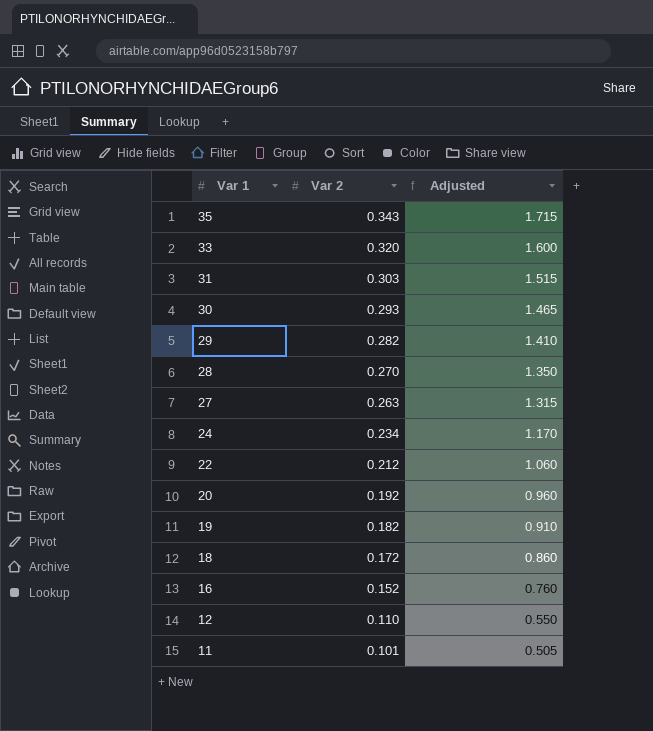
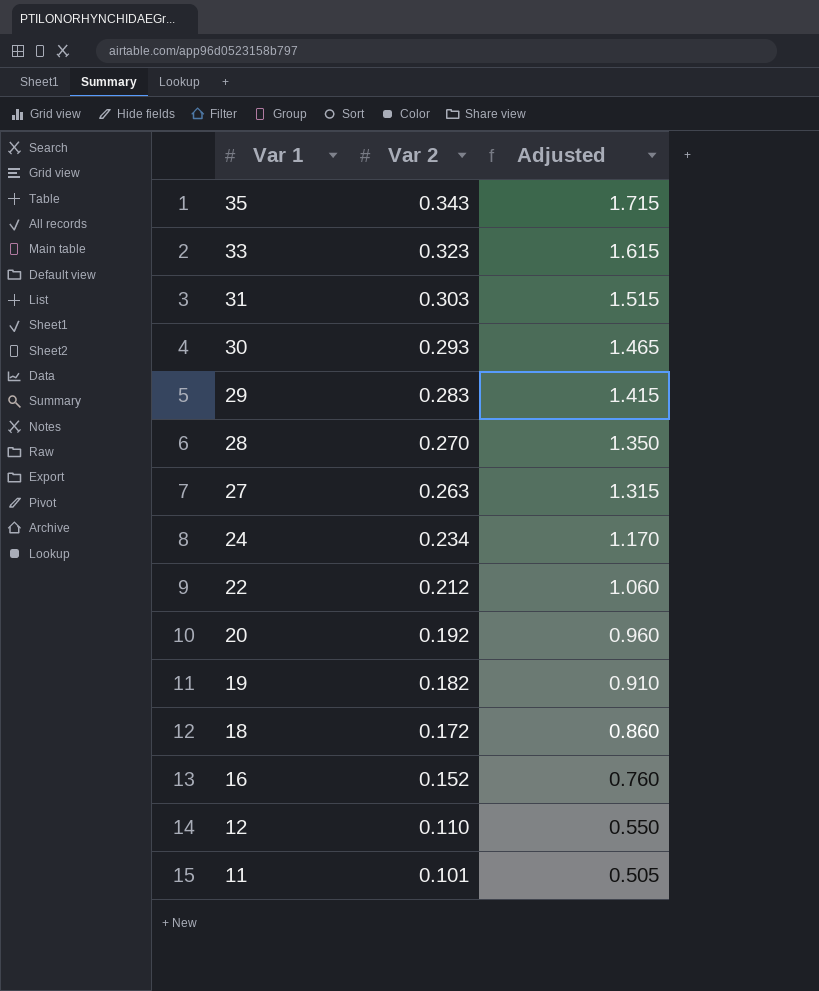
33 | Var 2: 0.320 -> 0.323
33 | Adjusted: 1.600 -> 1.615
29 | Var 2: 0.282 -> 0.283
29 | Adjusted: 1.410 -> 1.415

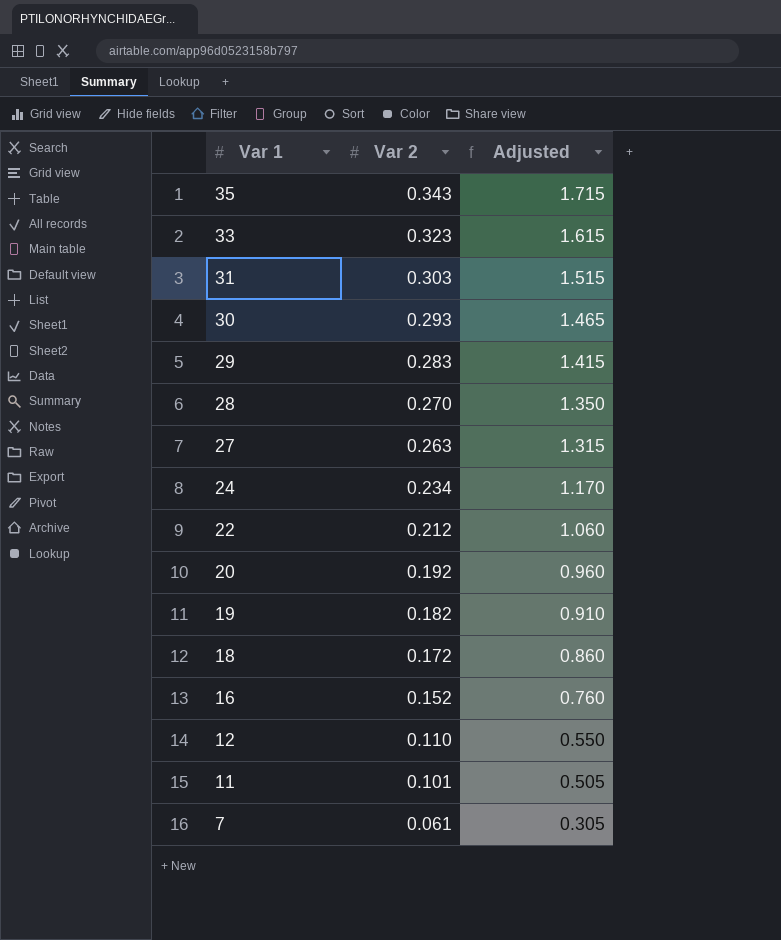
row 7: none -> 0.061 | 0.305

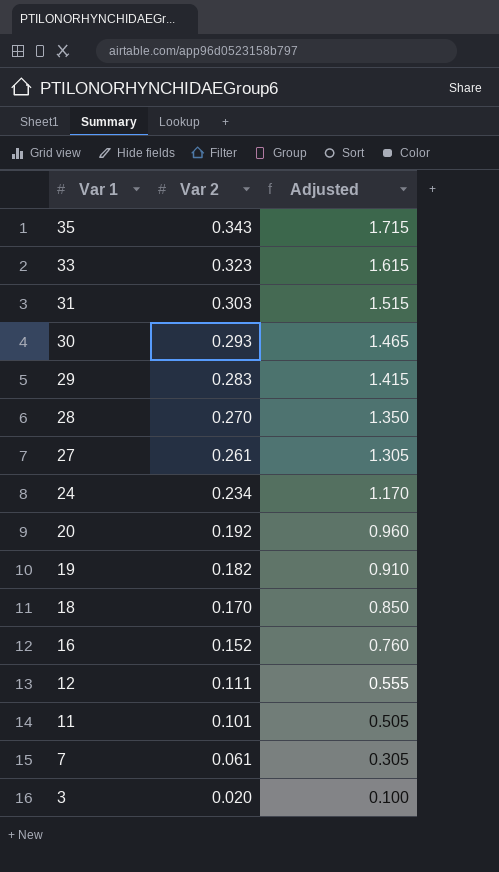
row 22: 0.212 | 1.060 -> none
27 | Var 2: 0.263 -> 0.261
27 | Adjusted: 1.315 -> 1.305
18 | Var 2: 0.172 -> 0.170
18 | Adjusted: 0.860 -> 0.850
12 | Var 2: 0.110 -> 0.111
12 | Adjusted: 0.550 -> 0.555
row 3: none -> 0.020 | 0.100

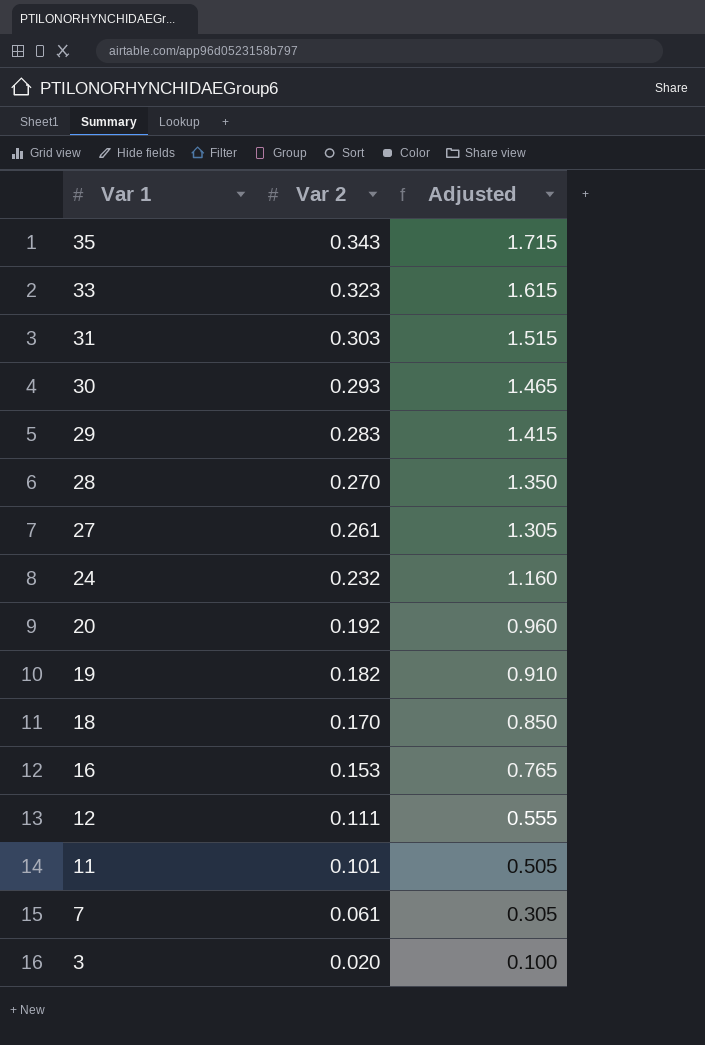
24 | Var 2: 0.234 -> 0.232
24 | Adjusted: 1.170 -> 1.160
16 | Var 2: 0.152 -> 0.153
16 | Adjusted: 0.760 -> 0.765

